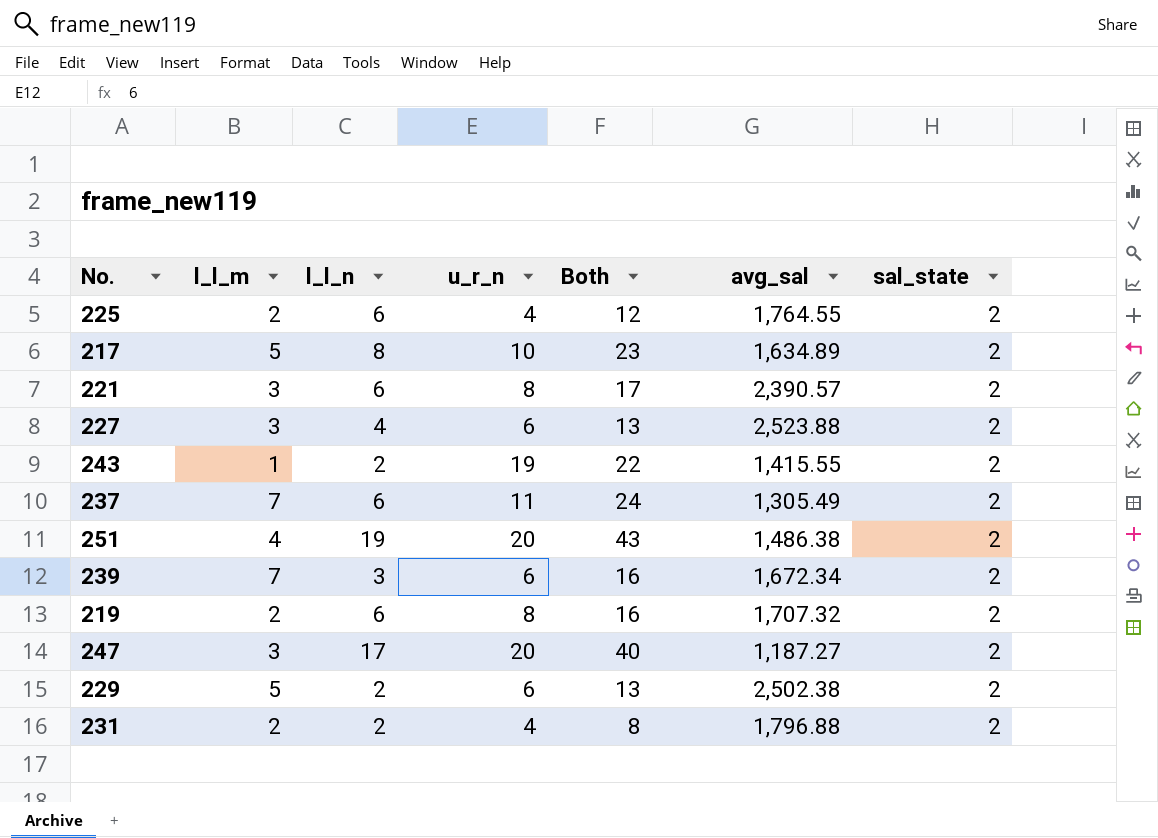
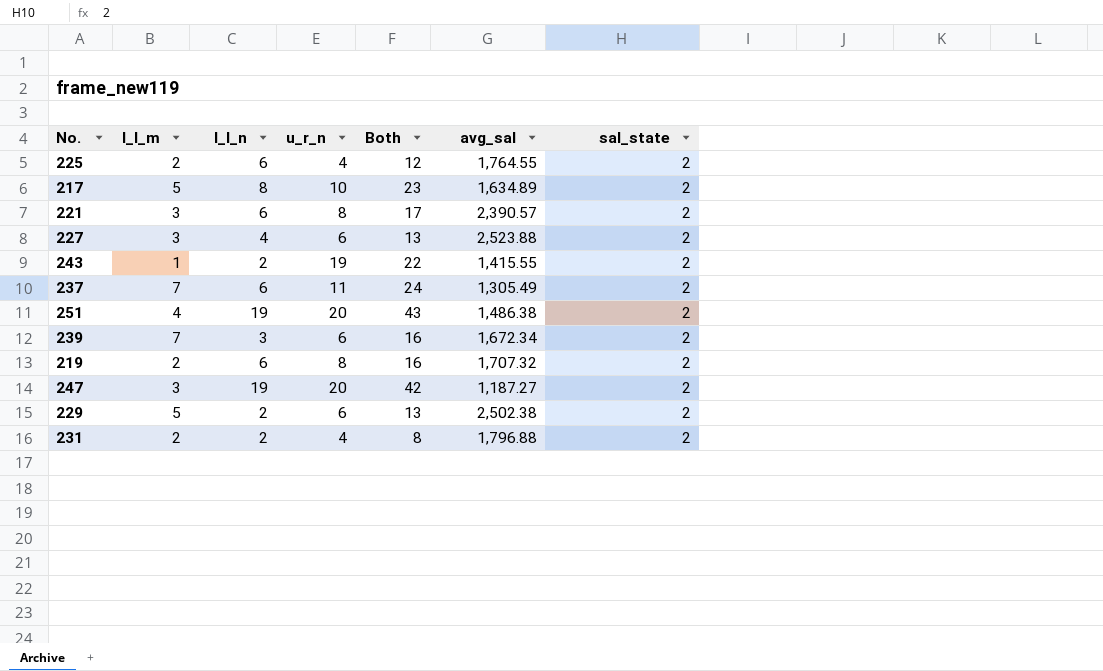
247 | l_l_n: 17 -> 19
247 | Both: 40 -> 42

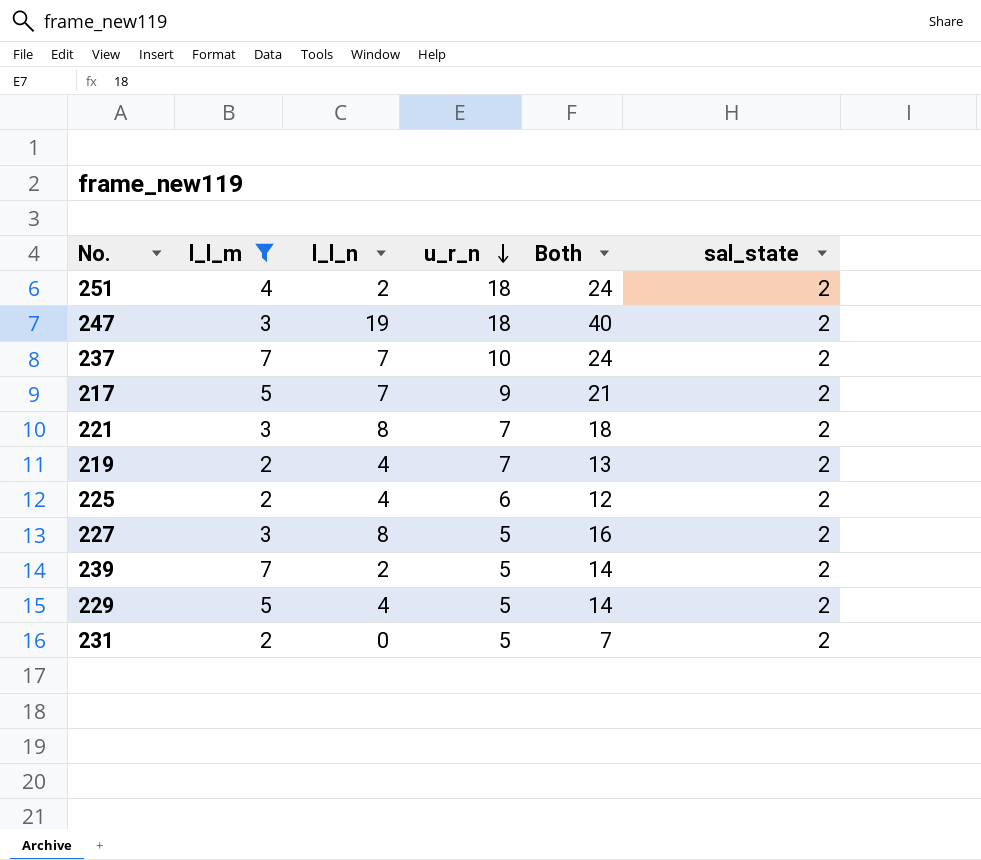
filter: none -> l_l_m != 1
row order: none -> u_r_n descending
column avg_sal | position: 6 -> none
251 | l_l_n: 19 -> 2
251 | u_r_n: 20 -> 18
251 | Both: 43 -> 24
247 | u_r_n: 20 -> 18
247 | Both: 42 -> 40
237 | l_l_n: 6 -> 7
237 | u_r_n: 11 -> 10
217 | l_l_n: 8 -> 7
217 | u_r_n: 10 -> 9
217 | Both: 23 -> 21
221 | l_l_n: 6 -> 8
221 | u_r_n: 8 -> 7
221 | Both: 17 -> 18
219 | l_l_n: 6 -> 4
219 | u_r_n: 8 -> 7
219 | Both: 16 -> 13
225 | l_l_n: 6 -> 4
225 | u_r_n: 4 -> 6
227 | l_l_n: 4 -> 8
227 | u_r_n: 6 -> 5
227 | Both: 13 -> 16
239 | l_l_n: 3 -> 2
239 | u_r_n: 6 -> 5
239 | Both: 16 -> 14
229 | l_l_n: 2 -> 4
229 | u_r_n: 6 -> 5
229 | Both: 13 -> 14
231 | l_l_n: 2 -> 0
231 | u_r_n: 4 -> 5
231 | Both: 8 -> 7

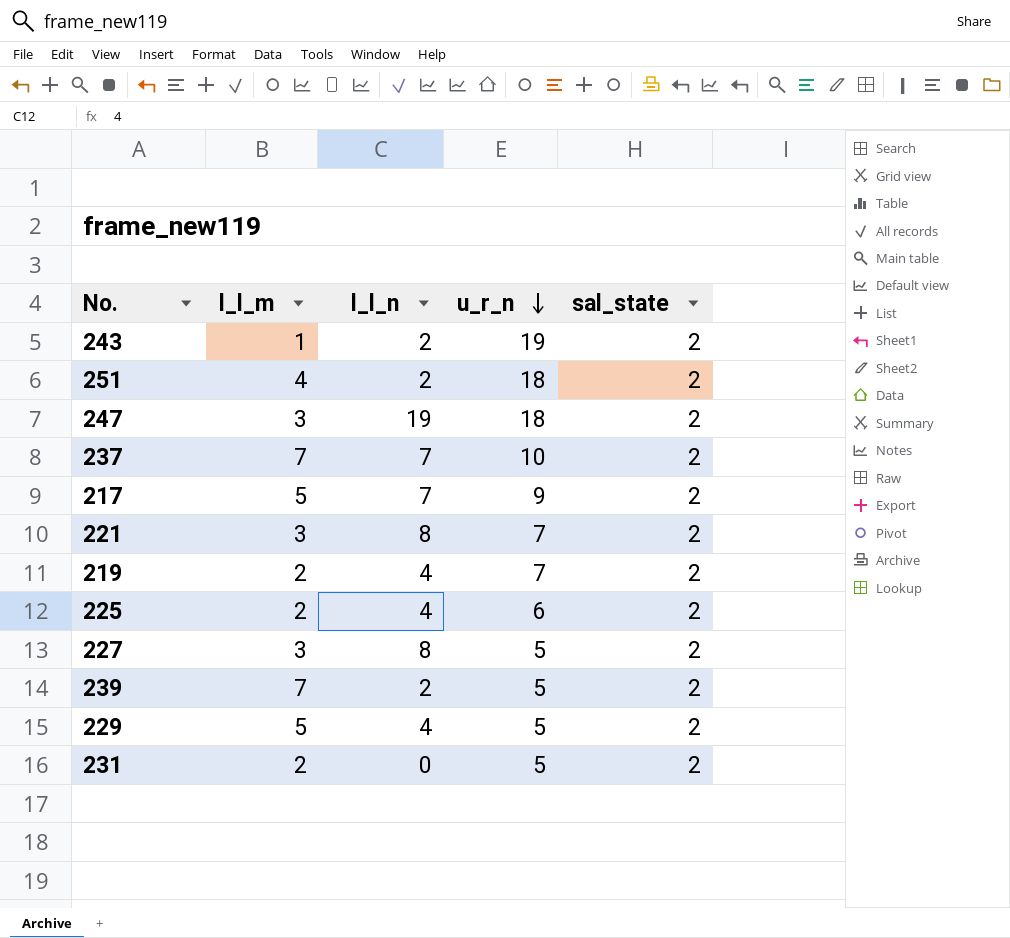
filter: l_l_m != 1 -> none
column Both | formula: [l_l_m] + [l_l_n] + [u_r_n] -> none

